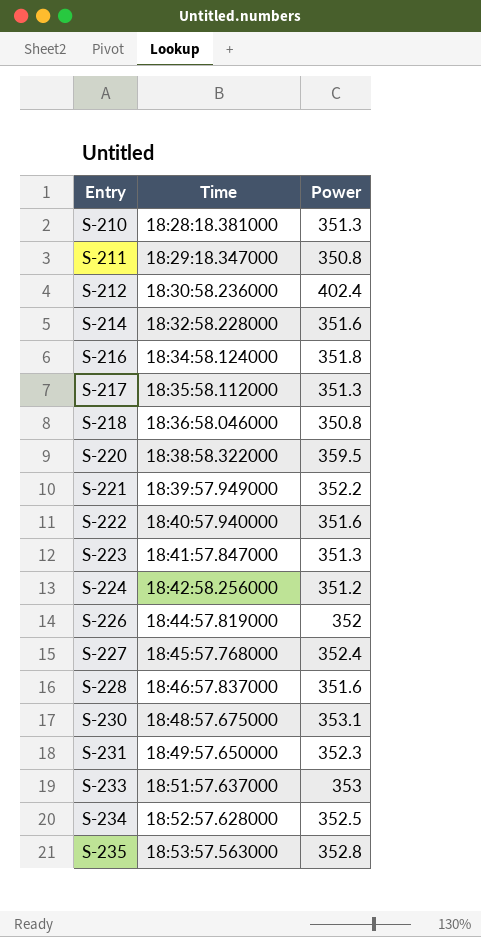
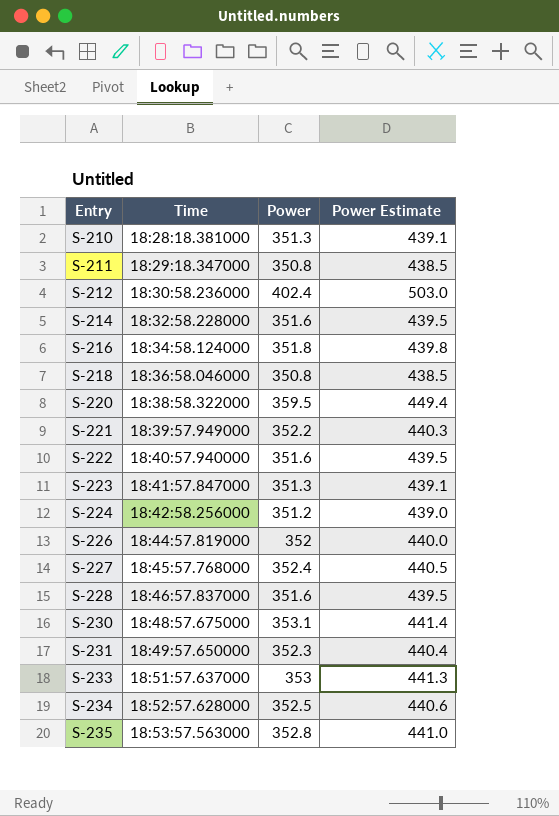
column Power Estimate | formula: none -> [Power] * 1.25
row S-217: 18:35:58.112000 | 351.3 -> none

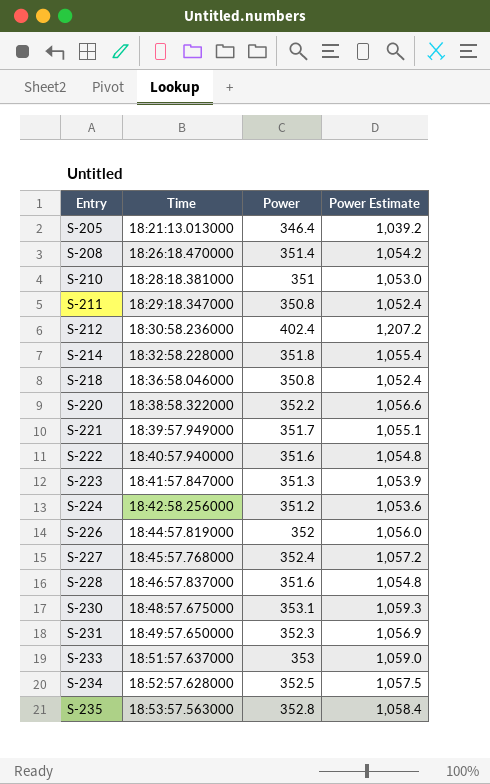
column Power Estimate | formula: [Power] * 1.25 -> [Power] * 3
row S-216: 18:34:58.124000 | 351.8 | 439.8 -> none
row S-205: none -> 18:21:13.013000 | 346.4 | 1,039.2
row S-208: none -> 18:26:18.470000 | 351.4 | 1,054.2
S-210 | Power: 351.3 -> 351
S-214 | Power: 351.6 -> 351.8
S-220 | Power: 359.5 -> 352.2
S-221 | Power: 352.2 -> 351.7

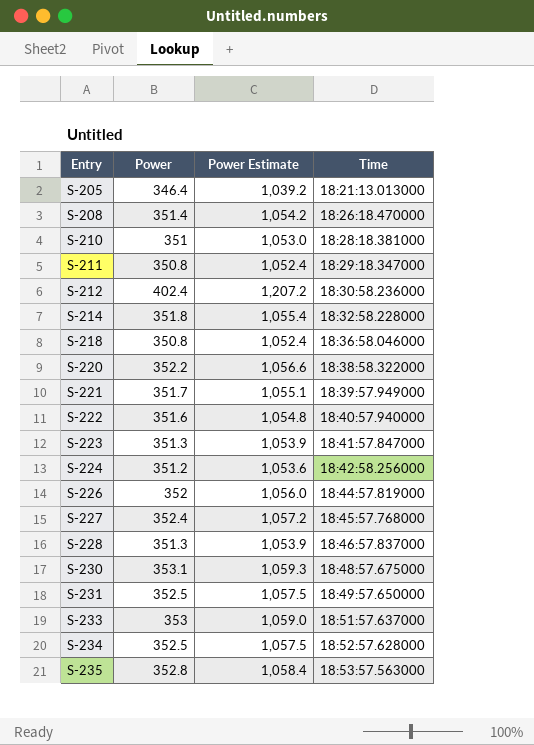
column Time | position: 2 -> 4
S-228 | Power: 351.6 -> 351.3
S-228 | Power Estimate: 1,054.8 -> 1,053.9
S-231 | Power: 352.3 -> 352.5
S-231 | Power Estimate: 1,056.9 -> 1,057.5

